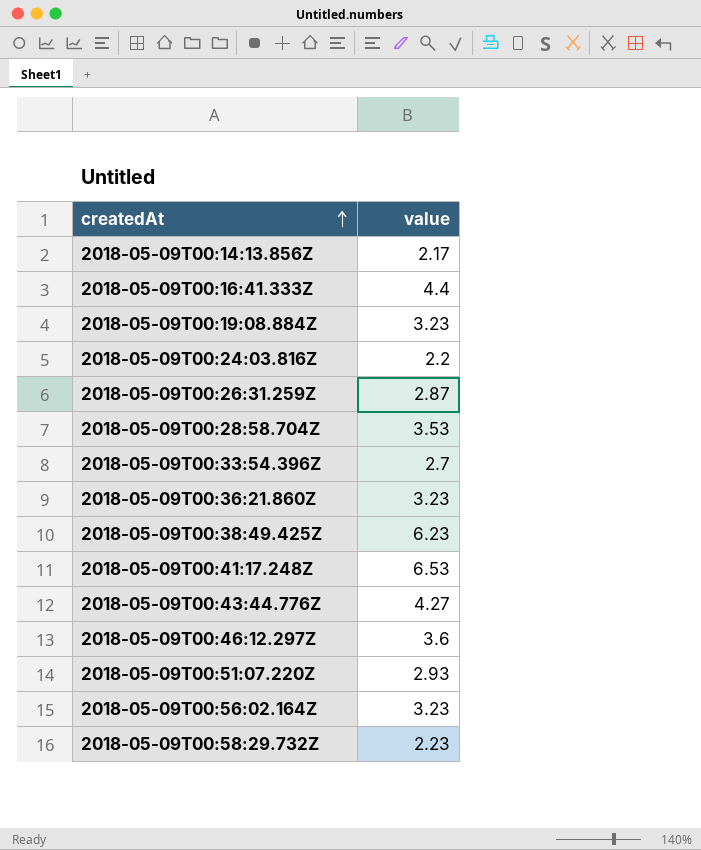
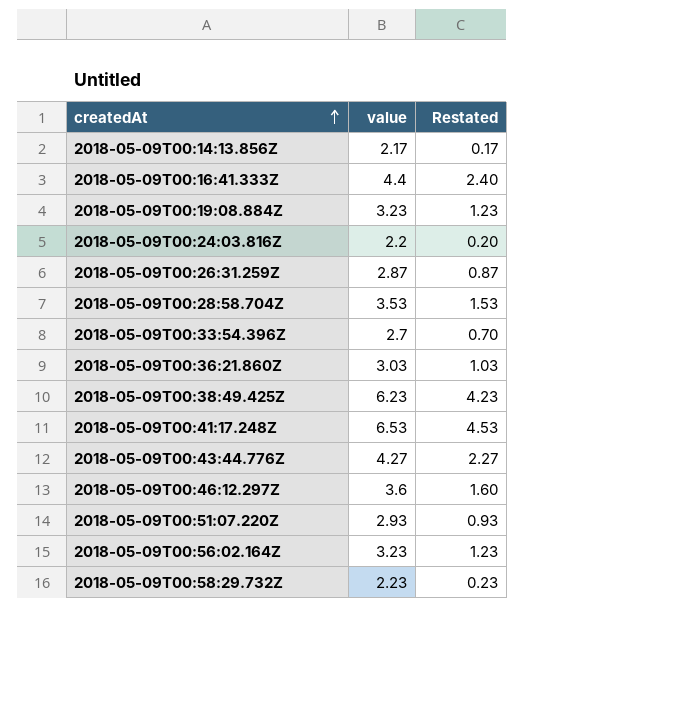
column Restated | formula: none -> [value] - 2
2018-05-09T00:36:21.860Z | value: 3.23 -> 3.03

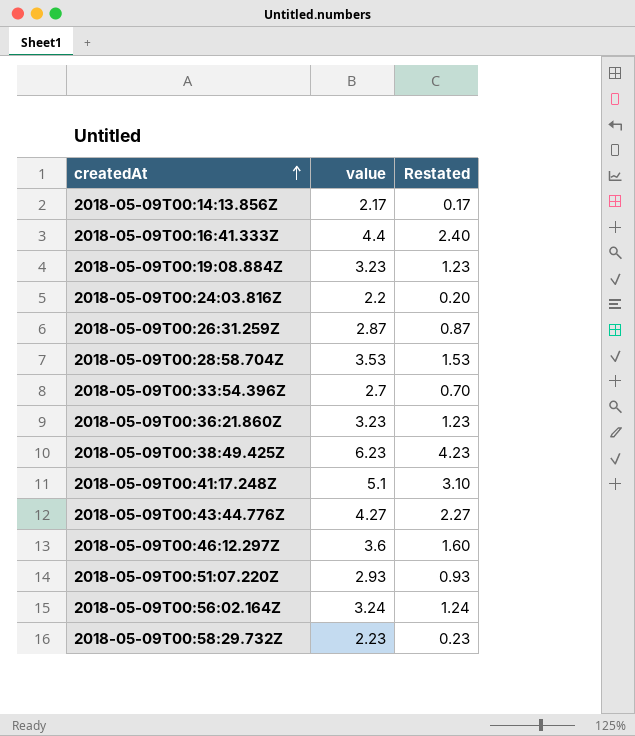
2018-05-09T00:36:21.860Z | value: 3.03 -> 3.23
2018-05-09T00:36:21.860Z | Restated: 1.03 -> 1.23
2018-05-09T00:41:17.248Z | value: 6.53 -> 5.1
2018-05-09T00:41:17.248Z | Restated: 4.53 -> 3.10
2018-05-09T00:56:02.164Z | value: 3.23 -> 3.24
2018-05-09T00:56:02.164Z | Restated: 1.23 -> 1.24

